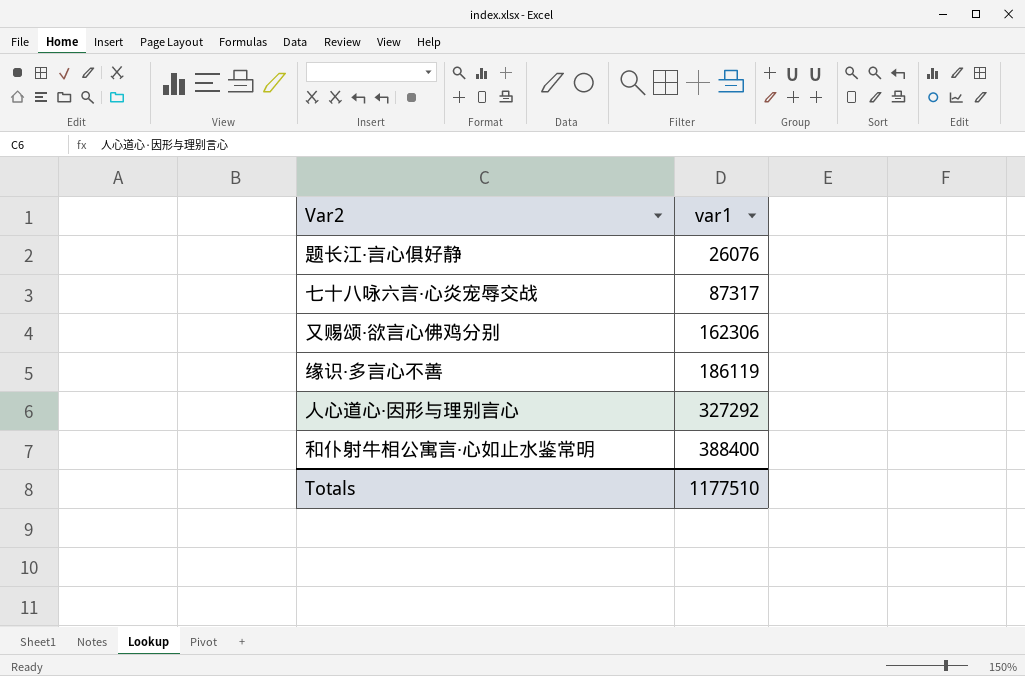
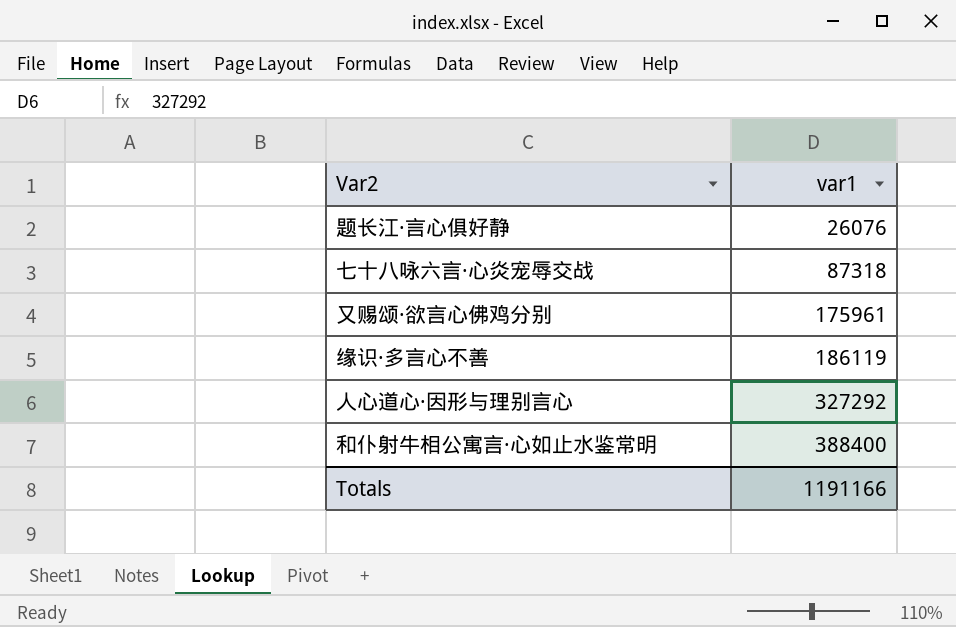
七十八咏六言·心炎宠辱交战 | var1: 87317 -> 87318
又赐颂·欲言心佛鸡分别 | var1: 162306 -> 175961
Totals | var1: 1177510 -> 1191166

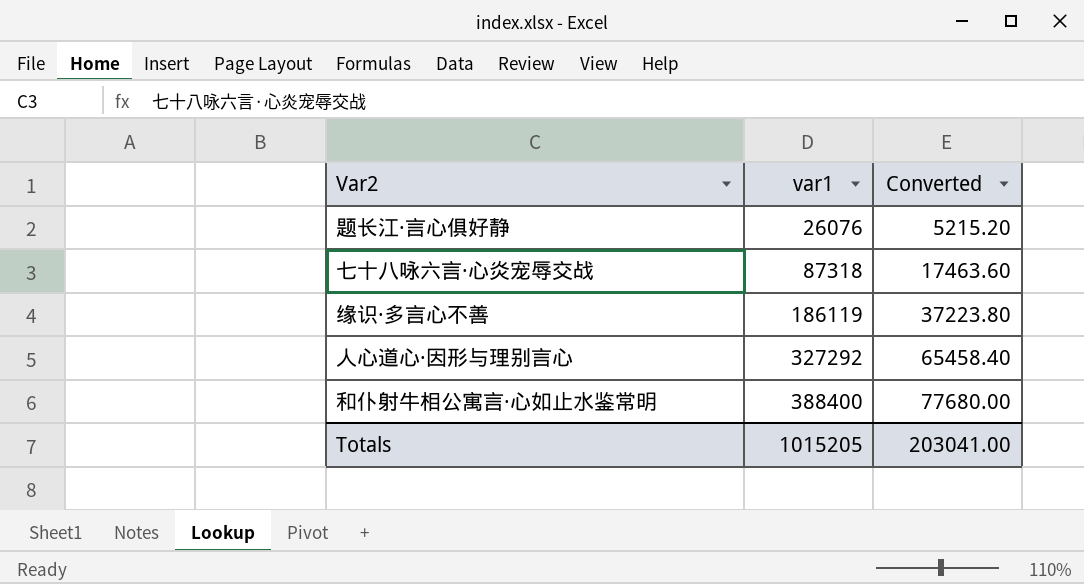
column Converted | formula: none -> [var1] * 0.2
row 又赐颂·欲言心佛鸡分别: 175961 -> none
Totals | var1: 1191166 -> 1015205

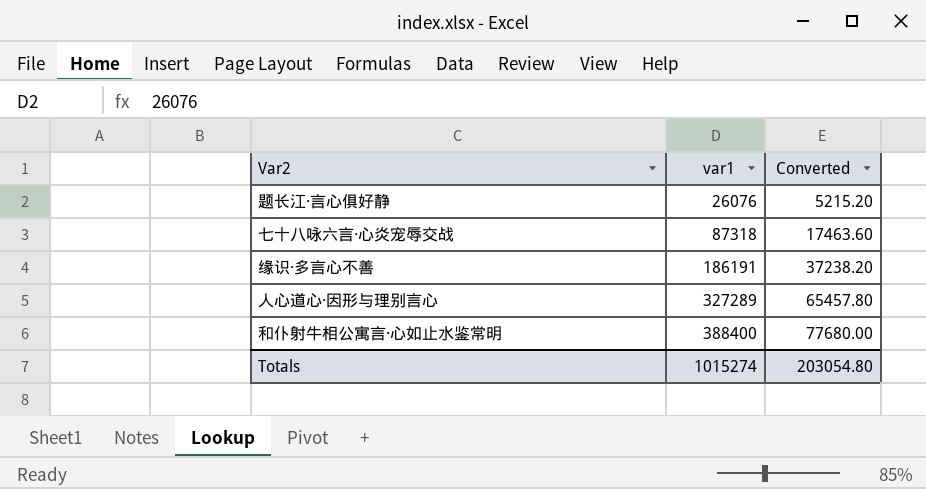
缘识·多言心不善 | var1: 186119 -> 186191
缘识·多言心不善 | Converted: 37223.80 -> 37238.20
人心道心·因形与理别言心 | var1: 327292 -> 327289
人心道心·因形与理别言心 | Converted: 65458.40 -> 65457.80
Totals | var1: 1015205 -> 1015274
Totals | Converted: 203041.00 -> 203054.80

